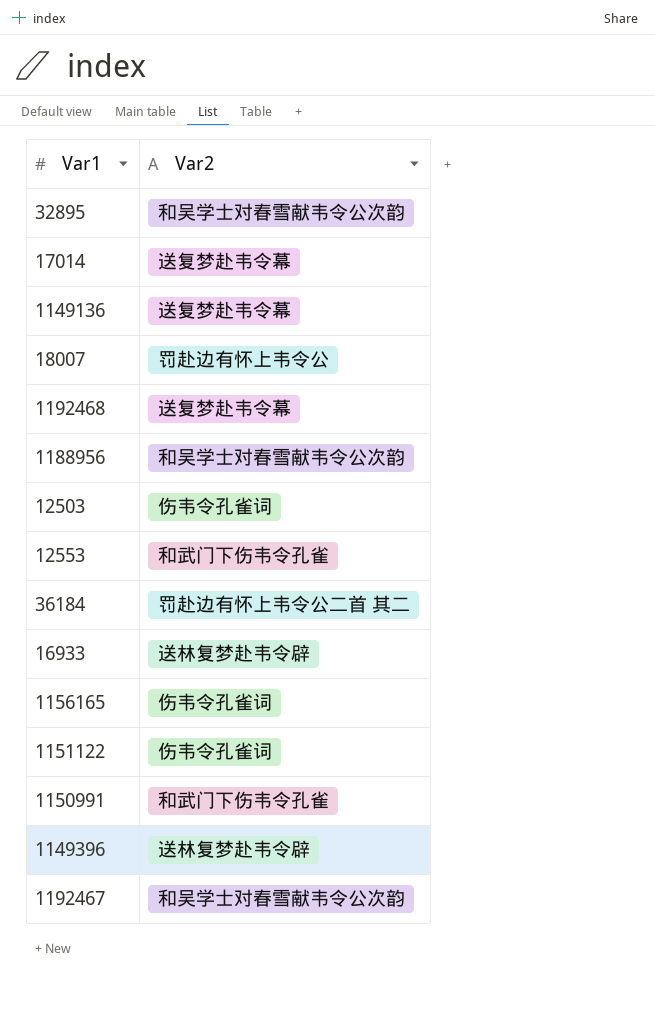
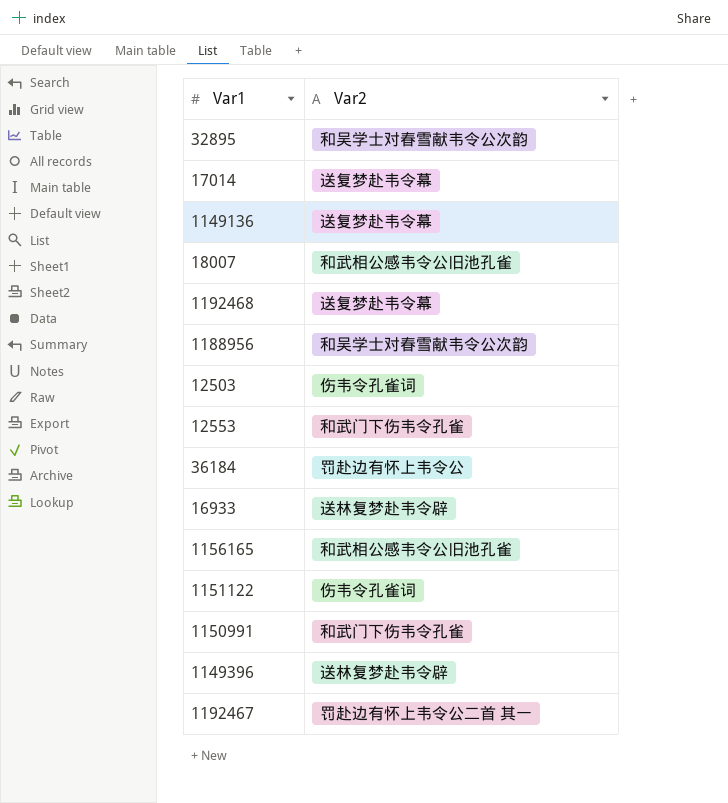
18007 | Var2: 罚赴边有怀上韦令公 -> 和武相公感韦令公旧池孔雀
36184 | Var2: 罚赴边有怀上韦令公二首 其二 -> 罚赴边有怀上韦令公
1156165 | Var2: 伤韦令孔雀词 -> 和武相公感韦令公旧池孔雀
1192467 | Var2: 和吴学士对春雪献韦令公次韵 -> 罚赴边有怀上韦令公二首 其一

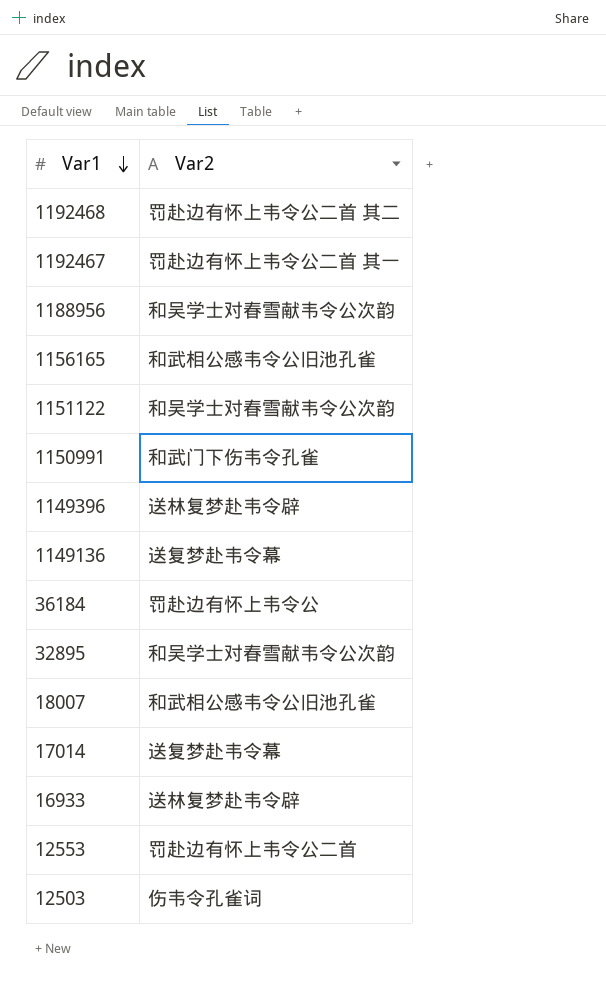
row order: none -> Var1 descending
1192468 | Var2: 送复梦赴韦令幕 -> 罚赴边有怀上韦令公二首 其二
1151122 | Var2: 伤韦令孔雀词 -> 和吴学士对春雪献韦令公次韵
12553 | Var2: 和武门下伤韦令孔雀 -> 罚赴边有怀上韦令公二首

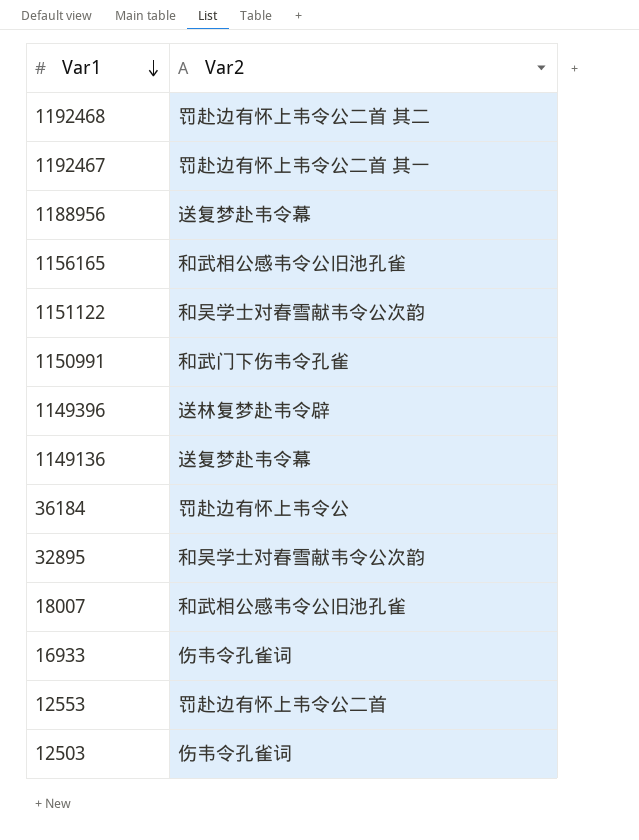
row 17014: 送复梦赴韦令幕 -> none
1188956 | Var2: 和吴学士对春雪献韦令公次韵 -> 送复梦赴韦令幕
16933 | Var2: 送林复梦赴韦令辟 -> 伤韦令孔雀词

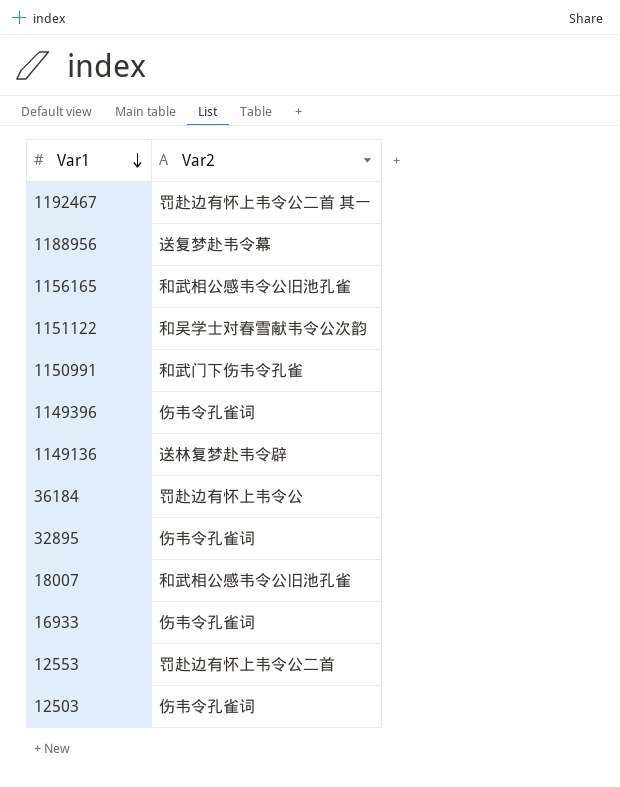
row 1192468: 罚赴边有怀上韦令公二首 其二 -> none
1149396 | Var2: 送林复梦赴韦令辟 -> 伤韦令孔雀词
1149136 | Var2: 送复梦赴韦令幕 -> 送林复梦赴韦令辟
32895 | Var2: 和吴学士对春雪献韦令公次韵 -> 伤韦令孔雀词

